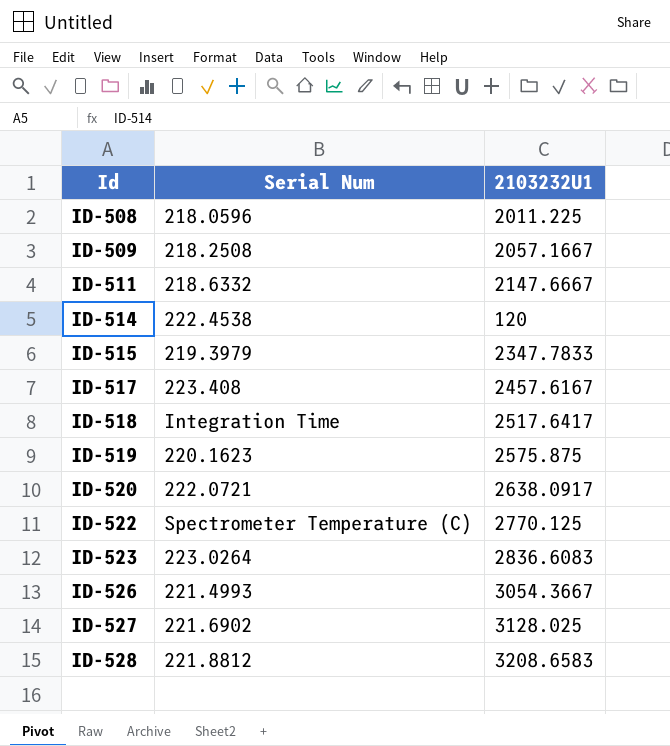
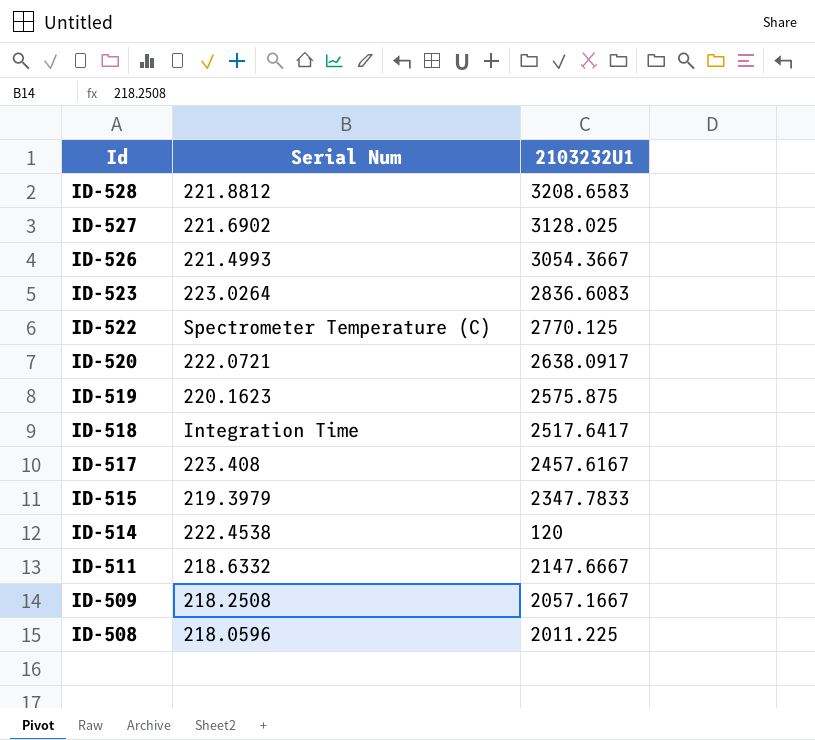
row order: Id ascending -> Id descending

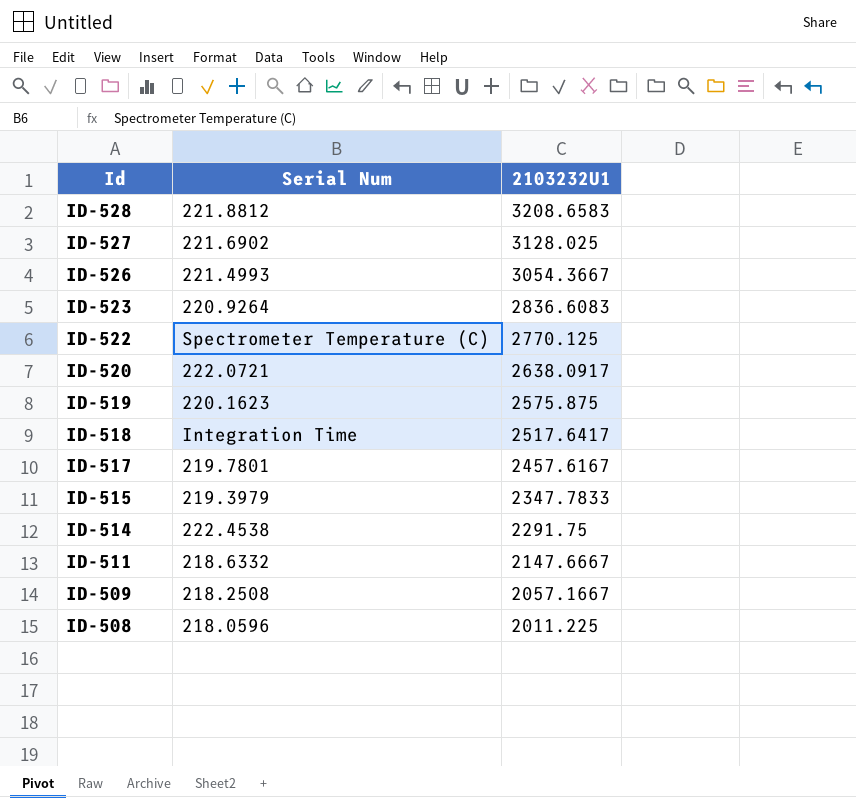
ID-523 | Serial Num: 223.0264 -> 220.9264
ID-517 | Serial Num: 223.408 -> 219.7801
ID-514 | 2103232U1: 120 -> 2291.75

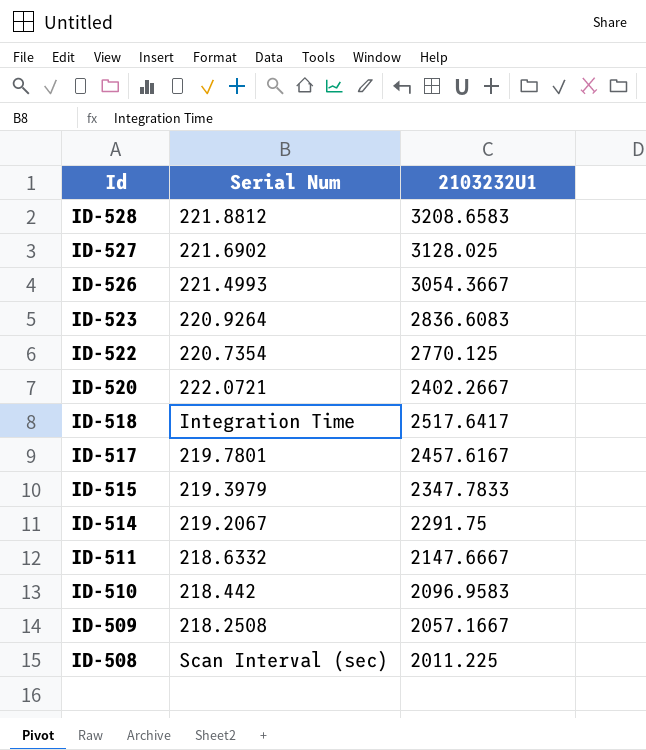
row ID-519: 220.1623 | 2575.875 -> none
ID-522 | Serial Num: Spectrometer Temperature (C) -> 220.7354
ID-520 | 2103232U1: 2638.0917 -> 2402.2667
ID-514 | Serial Num: 222.4538 -> 219.2067
row ID-510: none -> 218.442 | 2096.9583
ID-508 | Serial Num: 218.0596 -> Scan Interval (sec)

